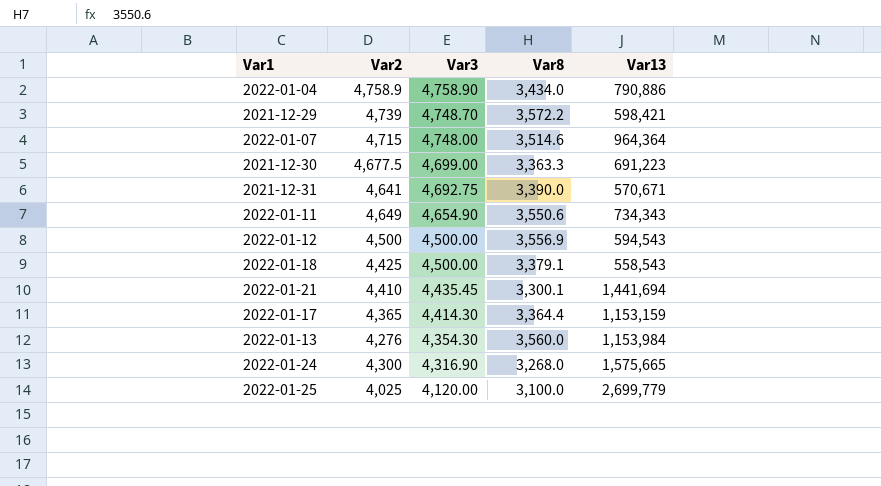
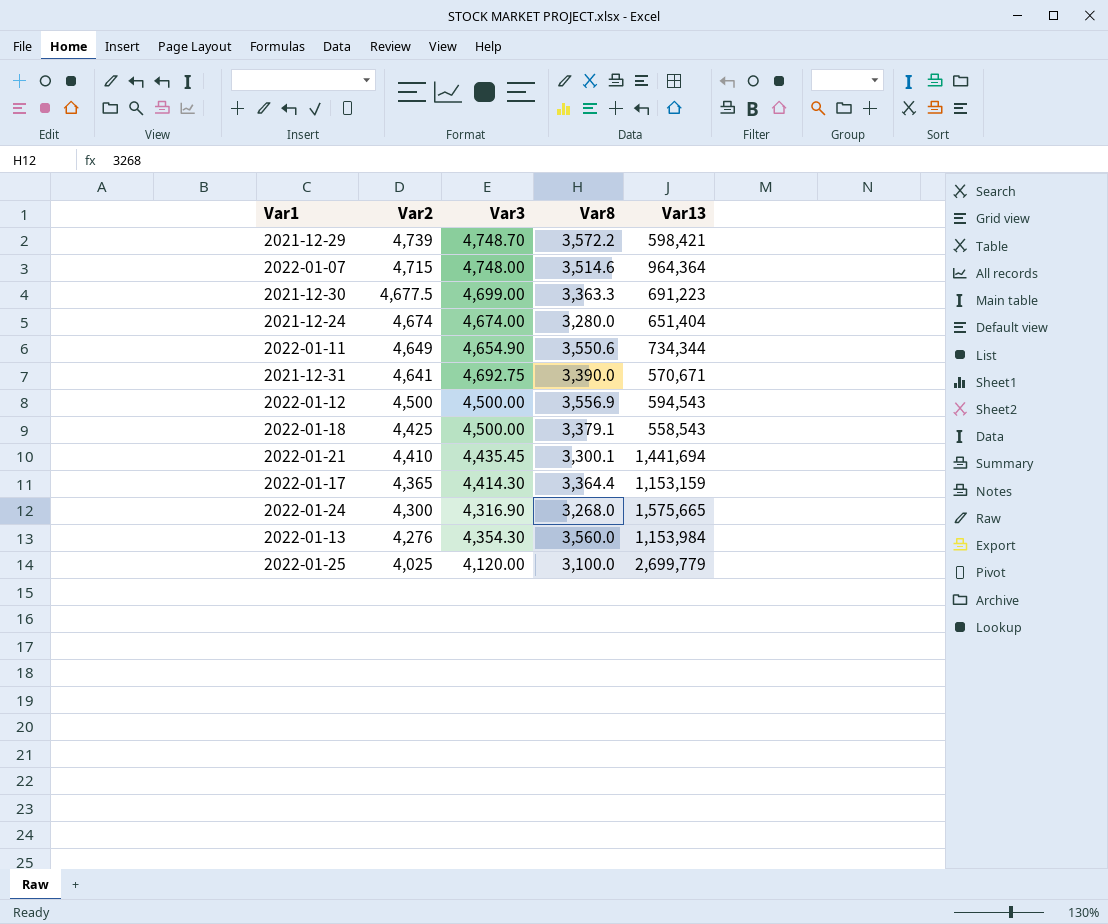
row order: Var3 descending -> Var2 descending
row 2022-01-04: 4,758.9 | 4,758.90 | 3,434.0 | 790,886 -> none
row 2021-12-24: none -> 4,674 | 4,674.00 | 3,280.0 | 651,404
2022-01-11 | Var13: 734,343 -> 734,344

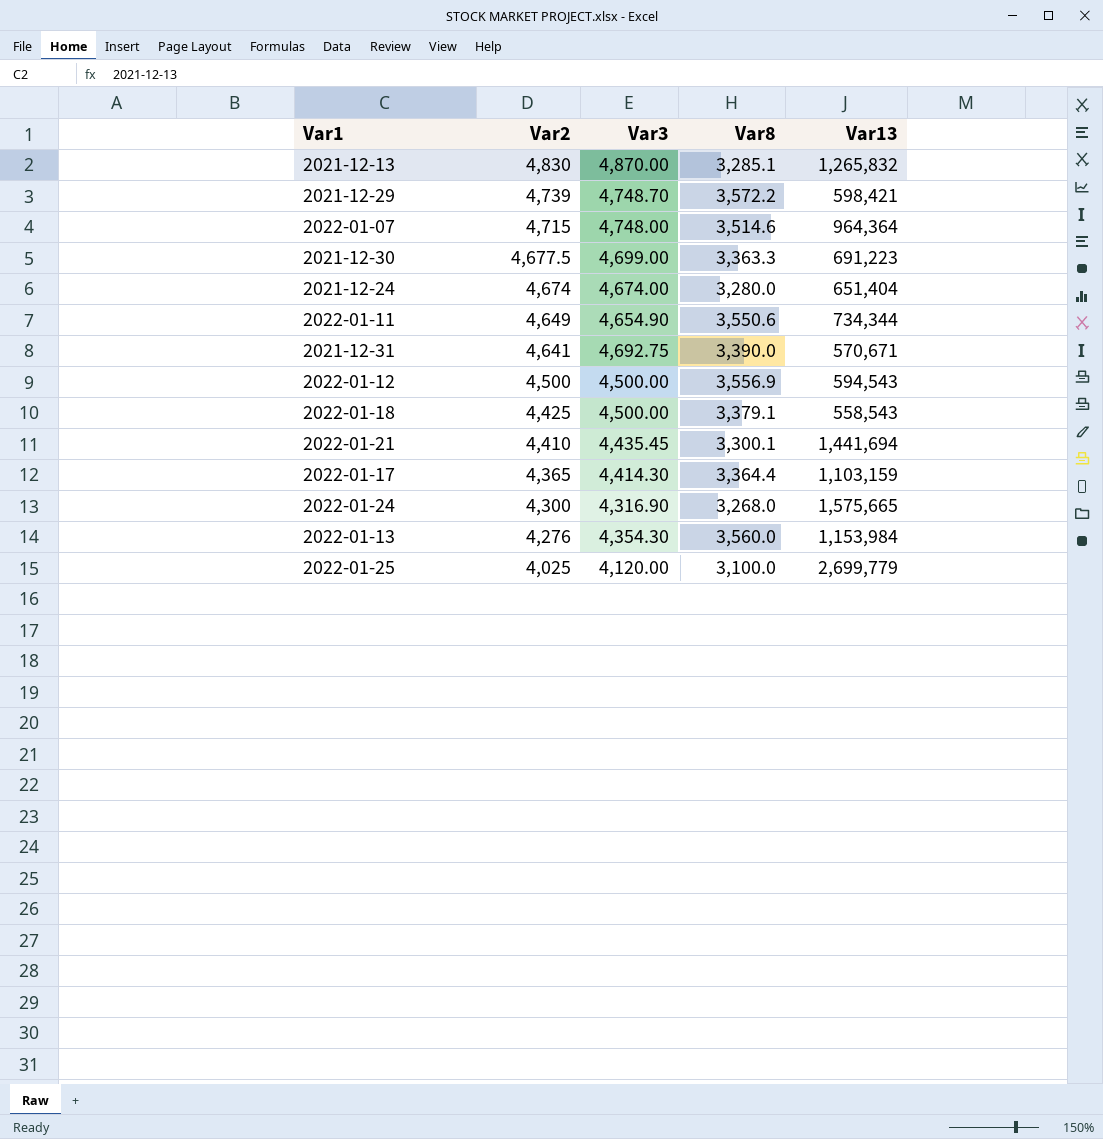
row 2021-12-13: none -> 4,830 | 4,870.00 | 3,285.1 | 1,265,832
2022-01-17 | Var13: 1,153,159 -> 1,103,159

